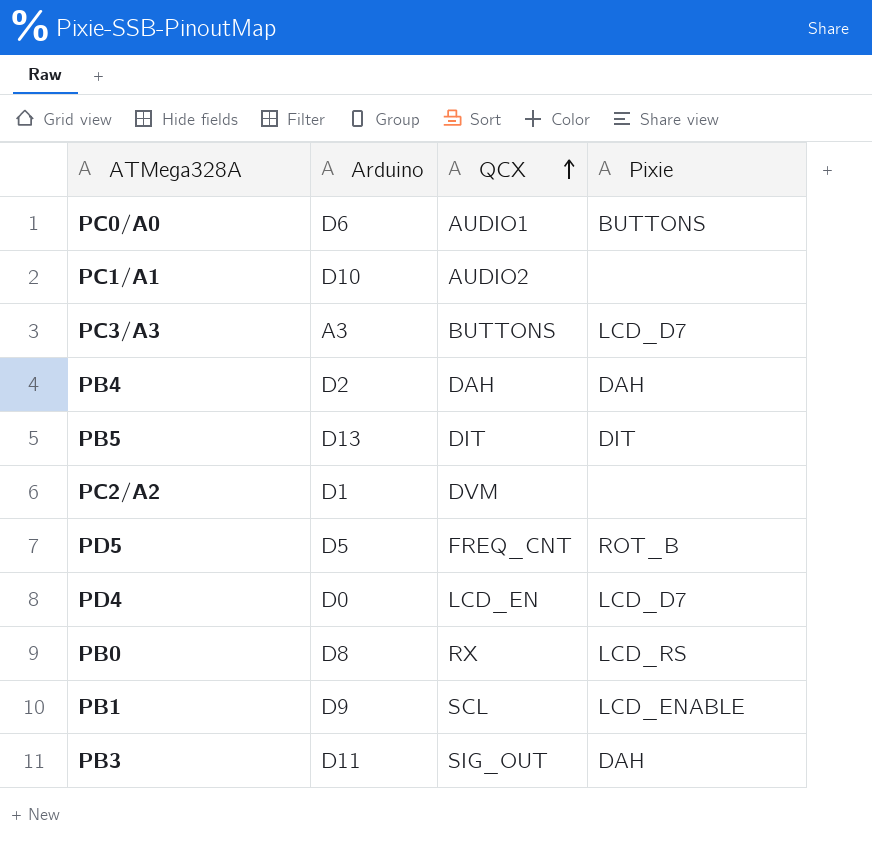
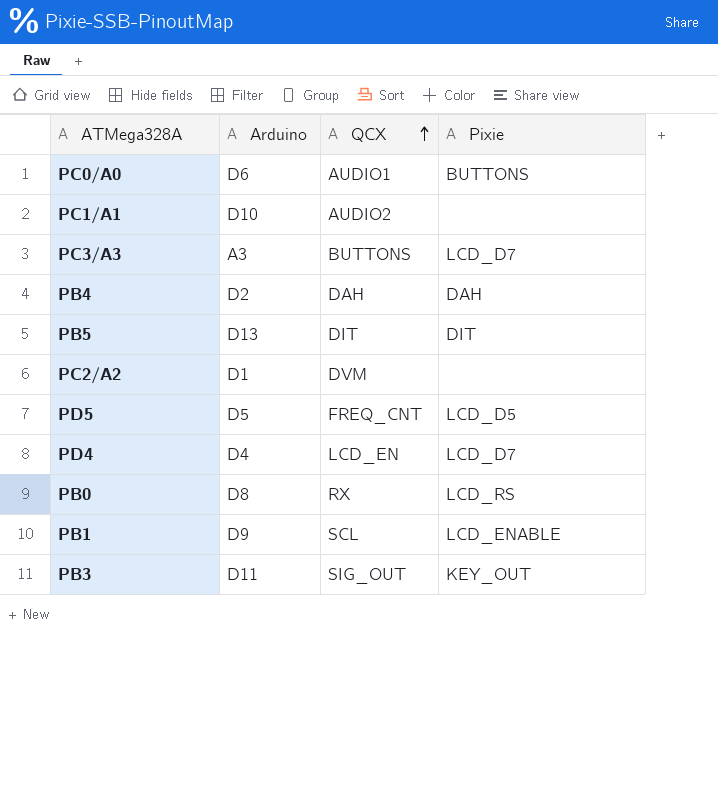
PD5 | Pixie: ROT_B -> LCD_D5
PD4 | Arduino: D0 -> D4
PB3 | Pixie: DAH -> KEY_OUT

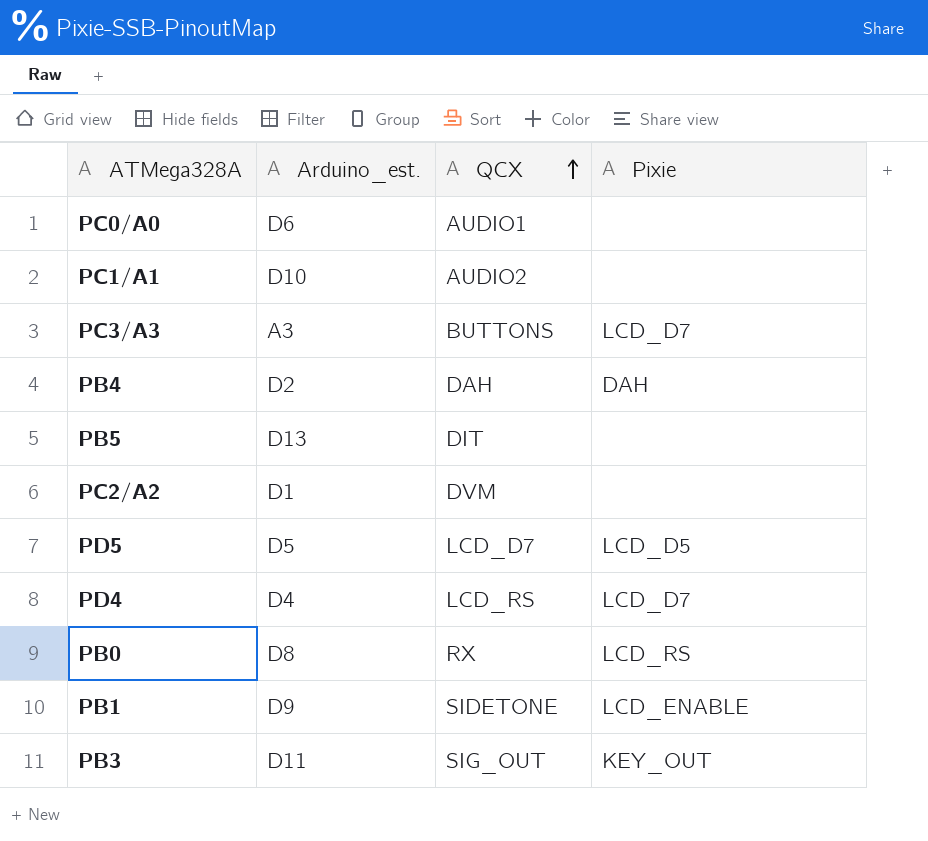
column name: Arduino -> Arduino_est.
PC0/A0 | Pixie: BUTTONS -> none
PB5 | Pixie: DIT -> none
PD5 | QCX: FREQ_CNT -> LCD_D7
PD4 | QCX: LCD_EN -> LCD_RS
PB1 | QCX: SCL -> SIDETONE

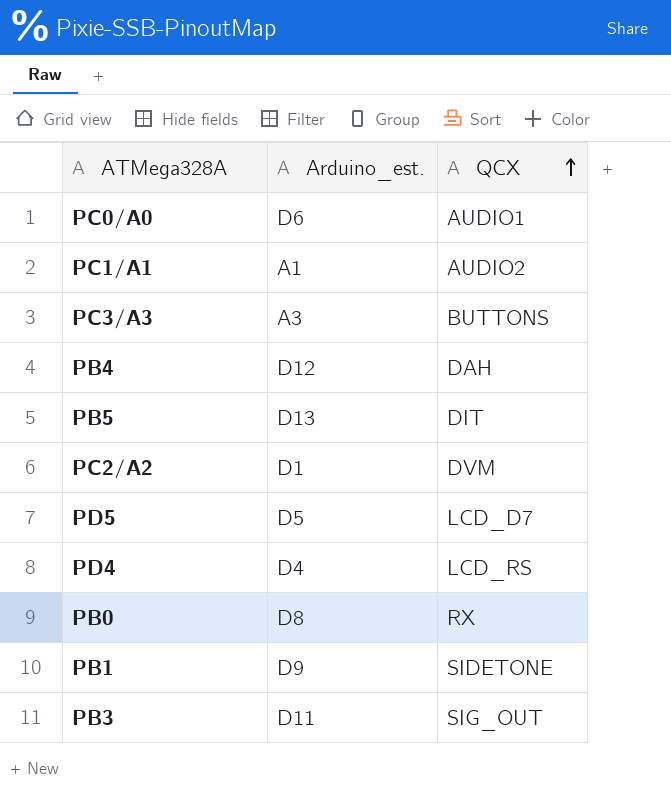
column Pixie | position: 4 -> none
PC1/A1 | Arduino_est.: D10 -> A1
PB4 | Arduino_est.: D2 -> D12

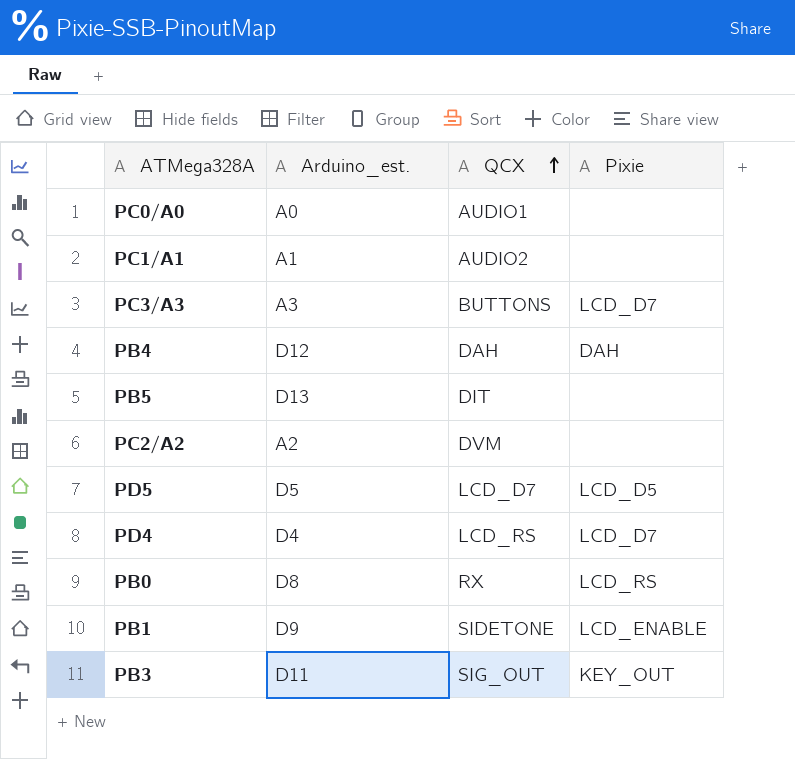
column Pixie | position: none -> 4
PC0/A0 | Arduino_est.: D6 -> A0
PC2/A2 | Arduino_est.: D1 -> A2

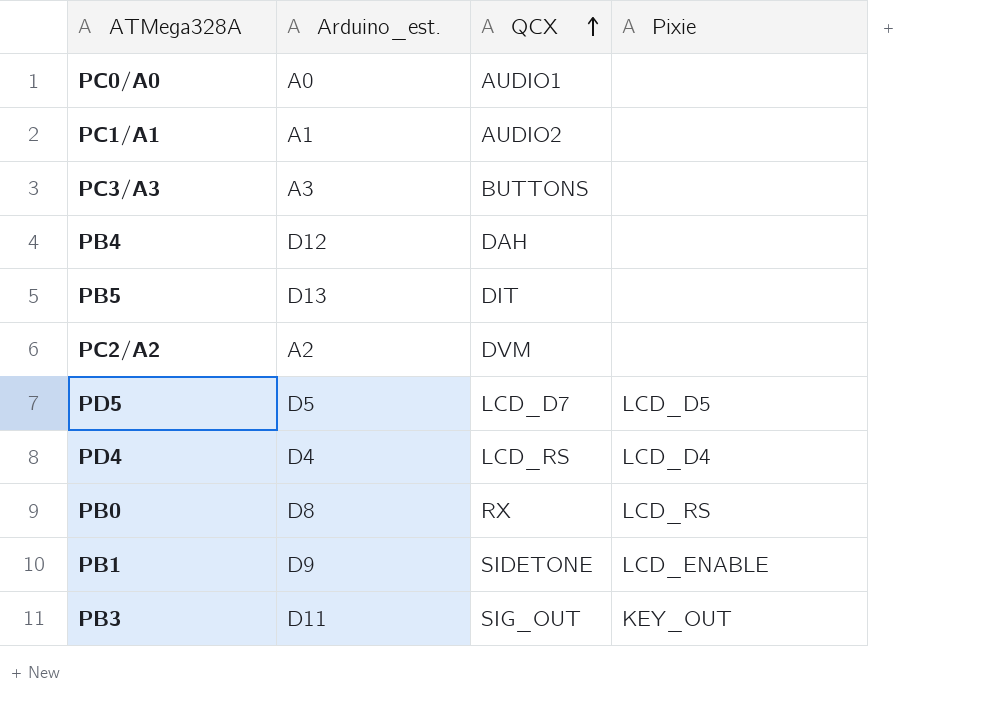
PC3/A3 | Pixie: LCD_D7 -> none
PB4 | Pixie: DAH -> none
PD4 | Pixie: LCD_D7 -> LCD_D4

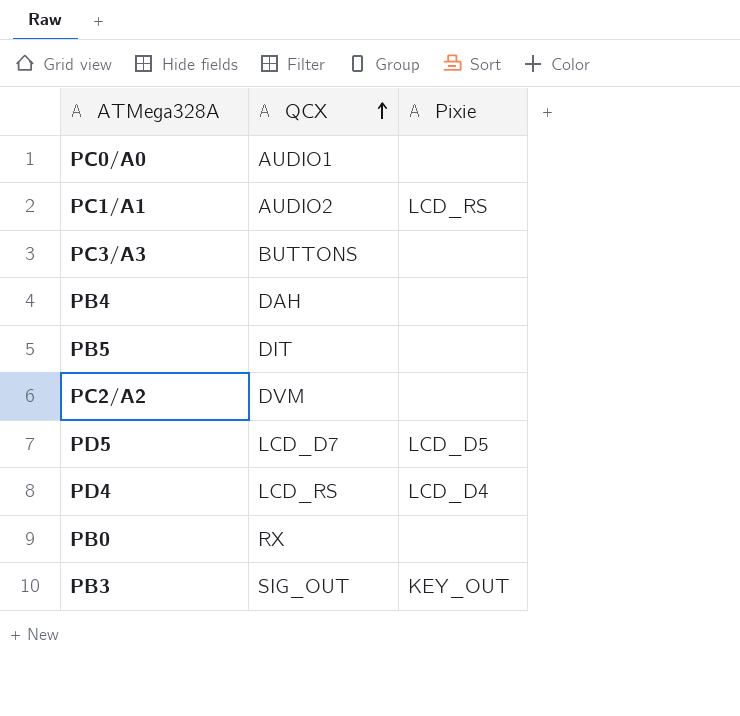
column Arduino_est. | position: 2 -> none
row PB1: D9 | SIDETONE | LCD_ENABLE -> none
PC1/A1 | Pixie: none -> LCD_RS
PB0 | Pixie: LCD_RS -> none

